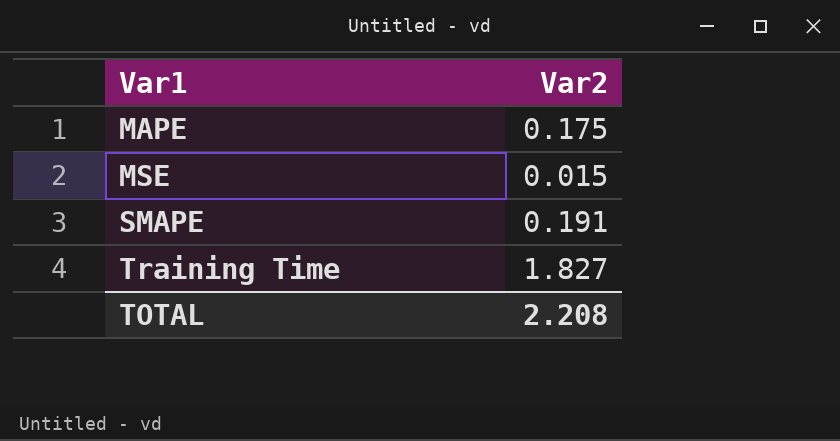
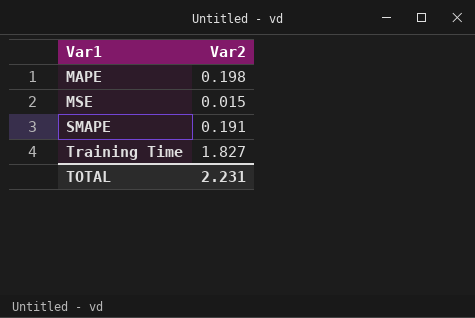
MAPE | Var2: 0.175 -> 0.198
TOTAL | Var2: 2.208 -> 2.231

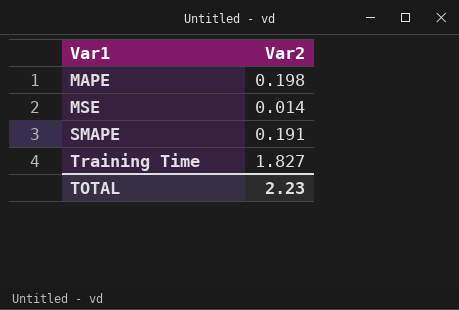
MSE | Var2: 0.015 -> 0.014
TOTAL | Var2: 2.231 -> 2.23

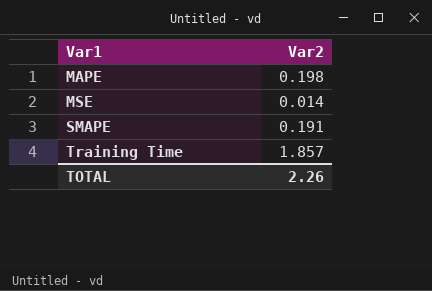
Training Time | Var2: 1.827 -> 1.857
TOTAL | Var2: 2.23 -> 2.26

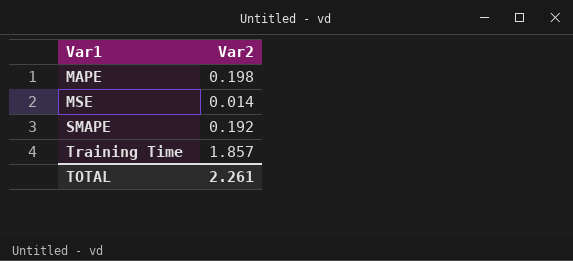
SMAPE | Var2: 0.191 -> 0.192
TOTAL | Var2: 2.26 -> 2.261

